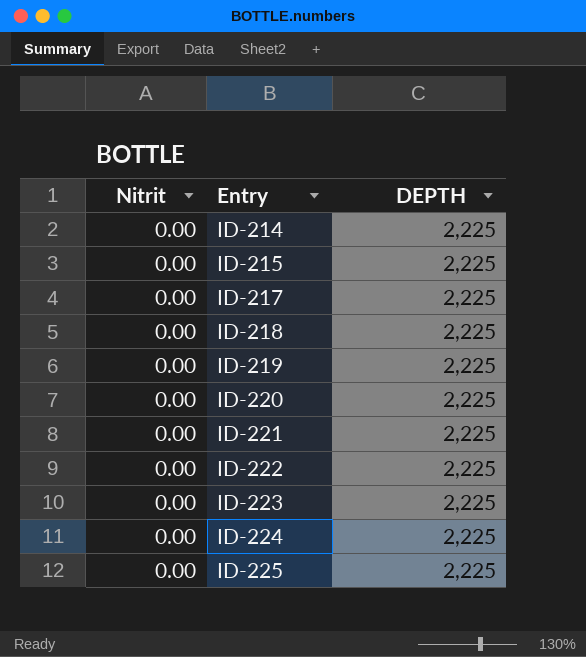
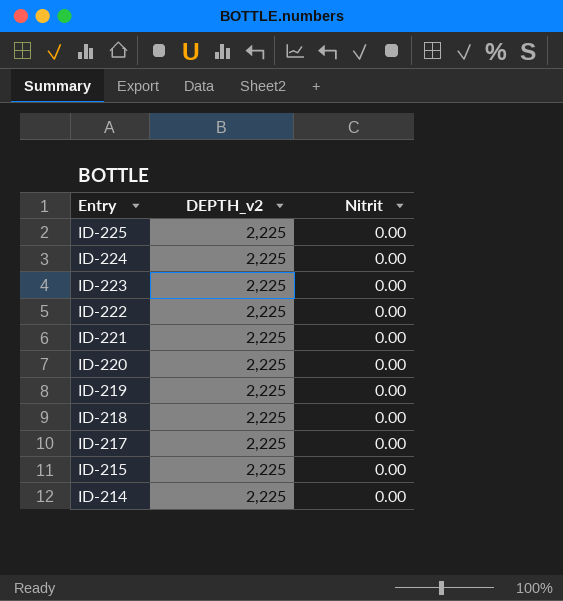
row order: Entry ascending -> Entry descending
column name: DEPTH -> DEPTH_v2
column Nitrit | position: 1 -> 3

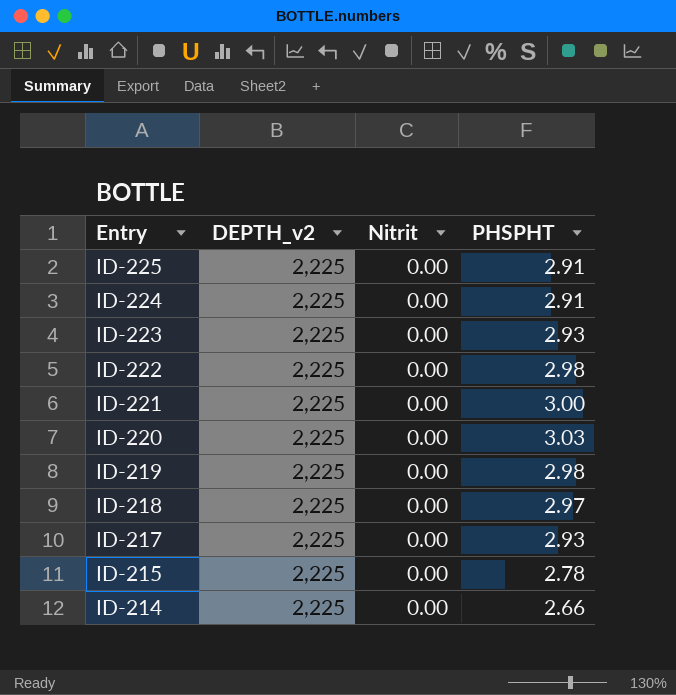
column PHSPHT | position: none -> 4

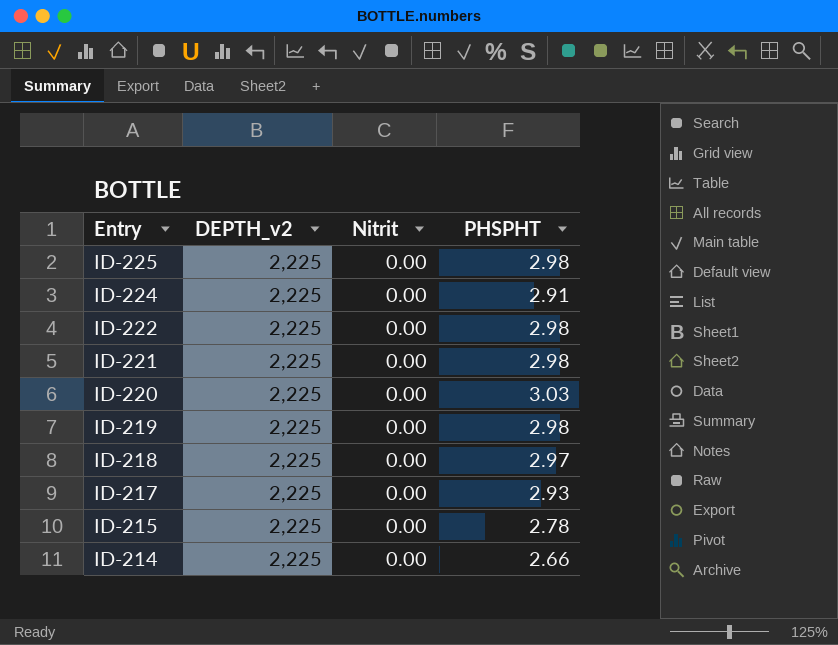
row ID-223: 2,225 | 0.00 | 2.93 -> none
ID-225 | PHSPHT: 2.91 -> 2.98
ID-221 | PHSPHT: 3.00 -> 2.98

